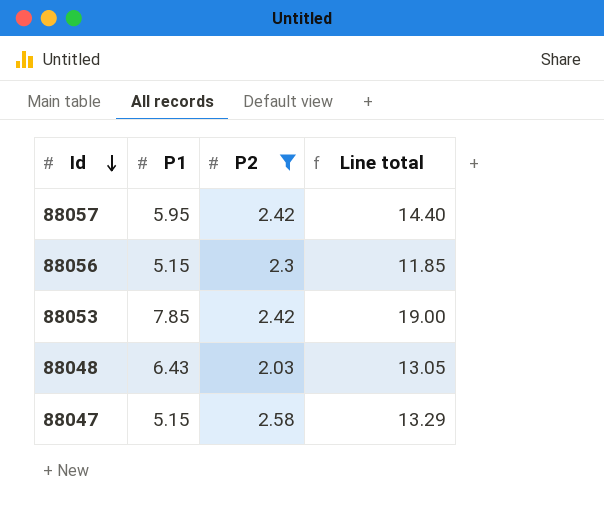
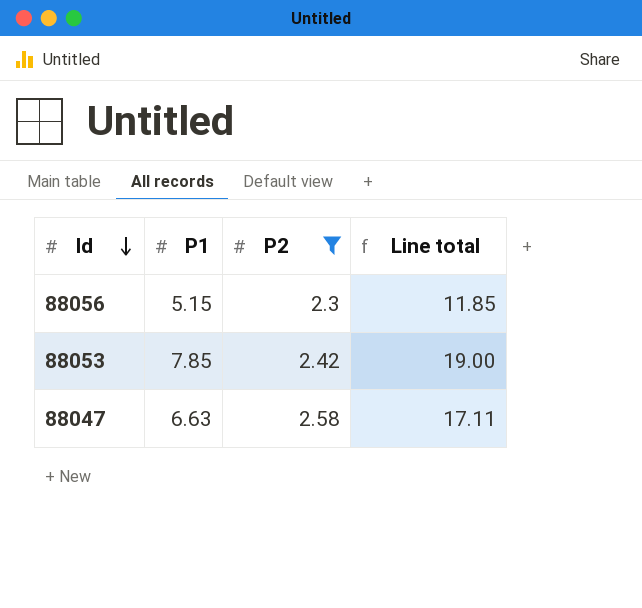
row 88057: 5.95 | 2.42 | 14.40 -> none
row 88048: 6.43 | 2.03 | 13.05 -> none
88047 | P1: 5.15 -> 6.63
88047 | Line total: 13.29 -> 17.11

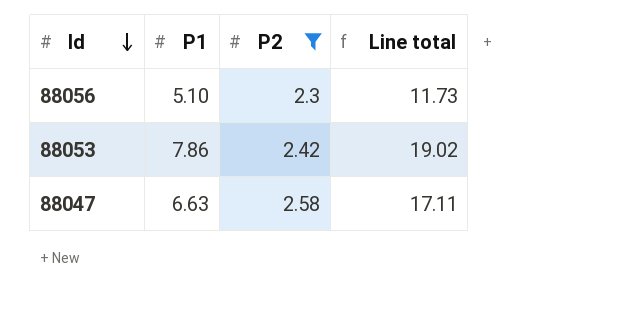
88056 | P1: 5.15 -> 5.10
88056 | Line total: 11.85 -> 11.73
88053 | P1: 7.85 -> 7.86
88053 | Line total: 19.00 -> 19.02

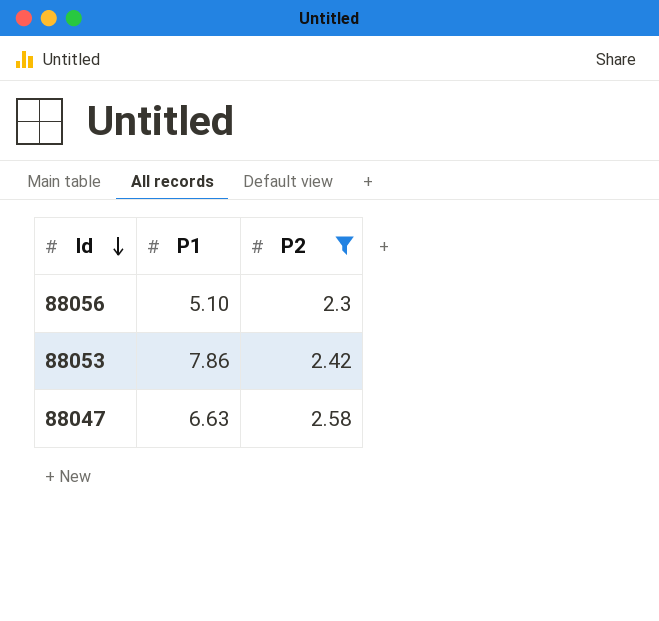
column Line total | formula: [P1] * [P2] -> none

